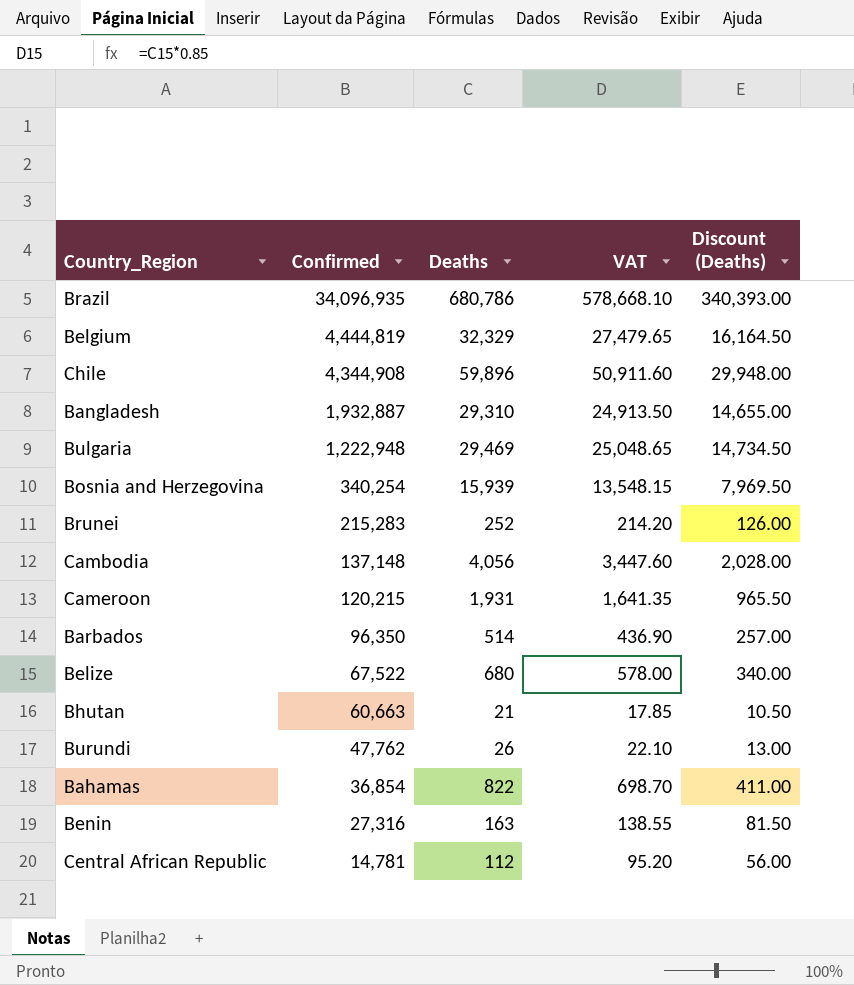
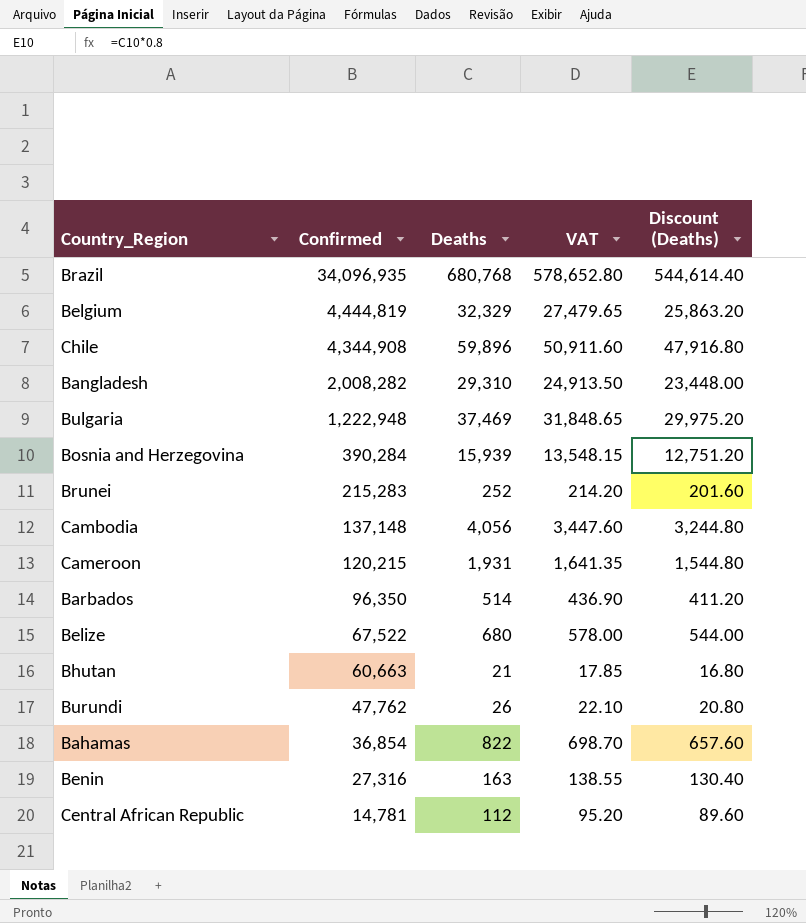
column Discount (Deaths) | formula: [Deaths] * 0.5 -> [Deaths] * 0.8
Brazil | Deaths: 680,786 -> 680,768
Brazil | VAT: 578,668.10 -> 578,652.80
Bangladesh | Confirmed: 1,932,887 -> 2,008,282
Bulgaria | Deaths: 29,469 -> 37,469
Bulgaria | VAT: 25,048.65 -> 31,848.65
Bosnia and Herzegovina | Confirmed: 340,254 -> 390,284

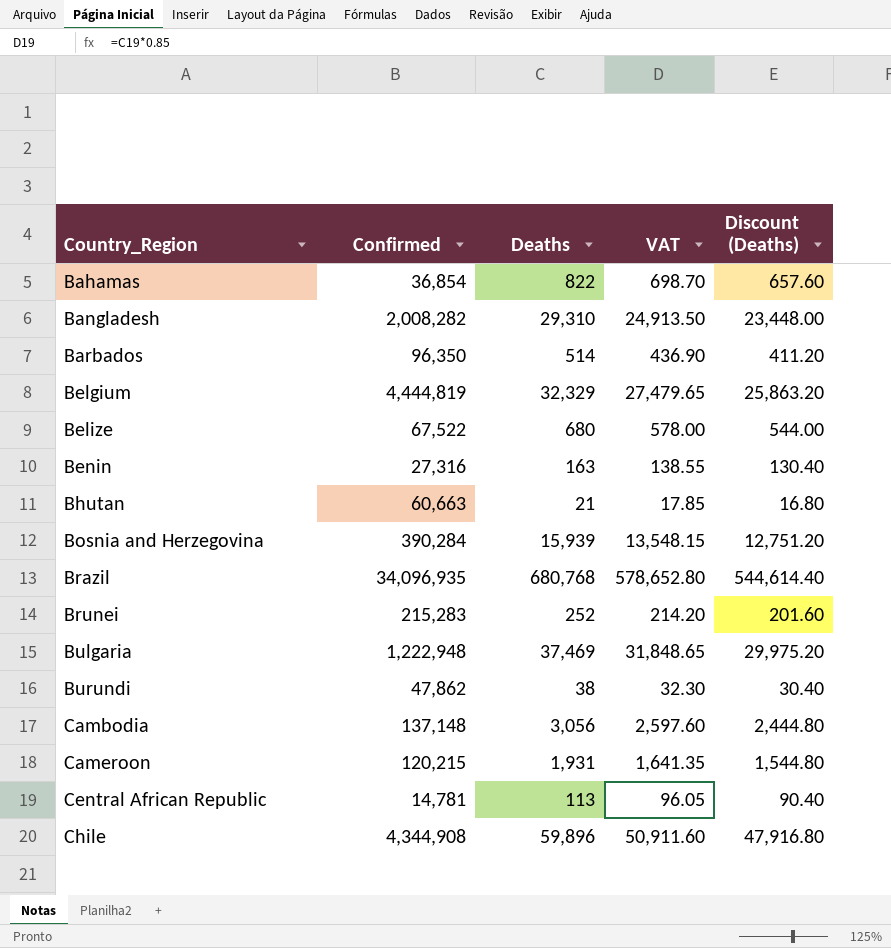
row order: Confirmed descending -> Country_Region ascending
Burundi | Confirmed: 47,762 -> 47,862
Burundi | Deaths: 26 -> 38
Burundi | VAT: 22.10 -> 32.30
Burundi | Discount (Deaths): 20.80 -> 30.40
Cambodia | Deaths: 4,056 -> 3,056
Cambodia | VAT: 3,447.60 -> 2,597.60
Cambodia | Discount (Deaths): 3,244.80 -> 2,444.80
Central African Republic | Deaths: 112 -> 113
Central African Republic | VAT: 95.20 -> 96.05
Central African Republic | Discount (Deaths): 89.60 -> 90.40

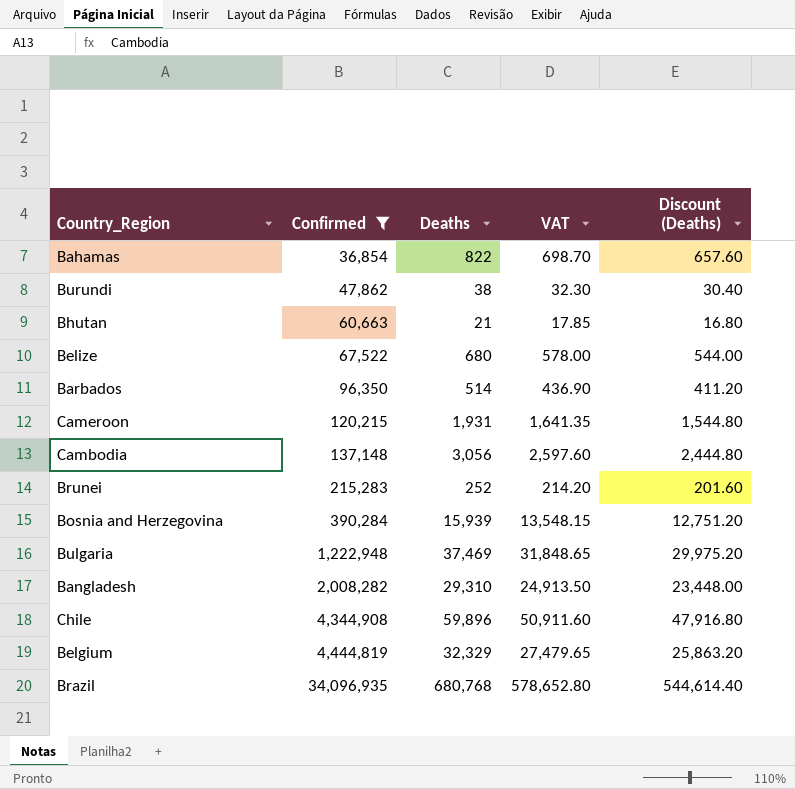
filter: none -> Confirmed >= 36,854
row order: Country_Region ascending -> Confirmed ascending

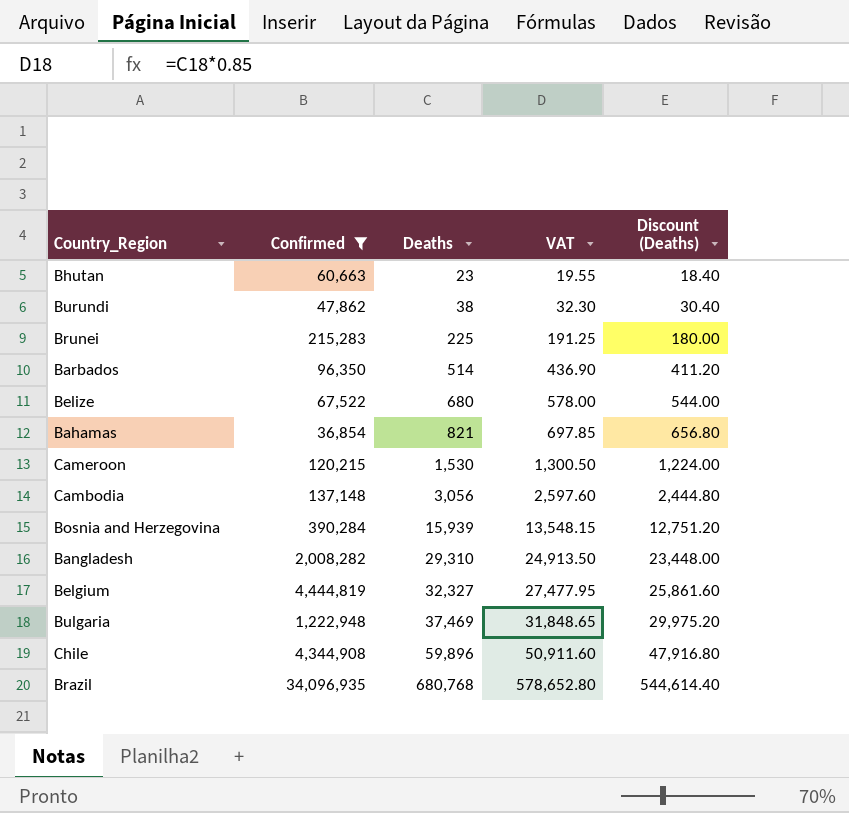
row order: Confirmed ascending -> Deaths ascending
Bhutan | Deaths: 21 -> 23
Bhutan | VAT: 17.85 -> 19.55
Bhutan | Discount (Deaths): 16.80 -> 18.40
Brunei | Deaths: 252 -> 225
Brunei | VAT: 214.20 -> 191.25
Brunei | Discount (Deaths): 201.60 -> 180.00
Bahamas | Deaths: 822 -> 821
Bahamas | VAT: 698.70 -> 697.85
Bahamas | Discount (Deaths): 657.60 -> 656.80
Cameroon | Deaths: 1,931 -> 1,530
Cameroon | VAT: 1,641.35 -> 1,300.50
Cameroon | Discount (Deaths): 1,544.80 -> 1,224.00
Belgium | Deaths: 32,329 -> 32,327
Belgium | VAT: 27,479.65 -> 27,477.95
Belgium | Discount (Deaths): 25,863.20 -> 25,861.60

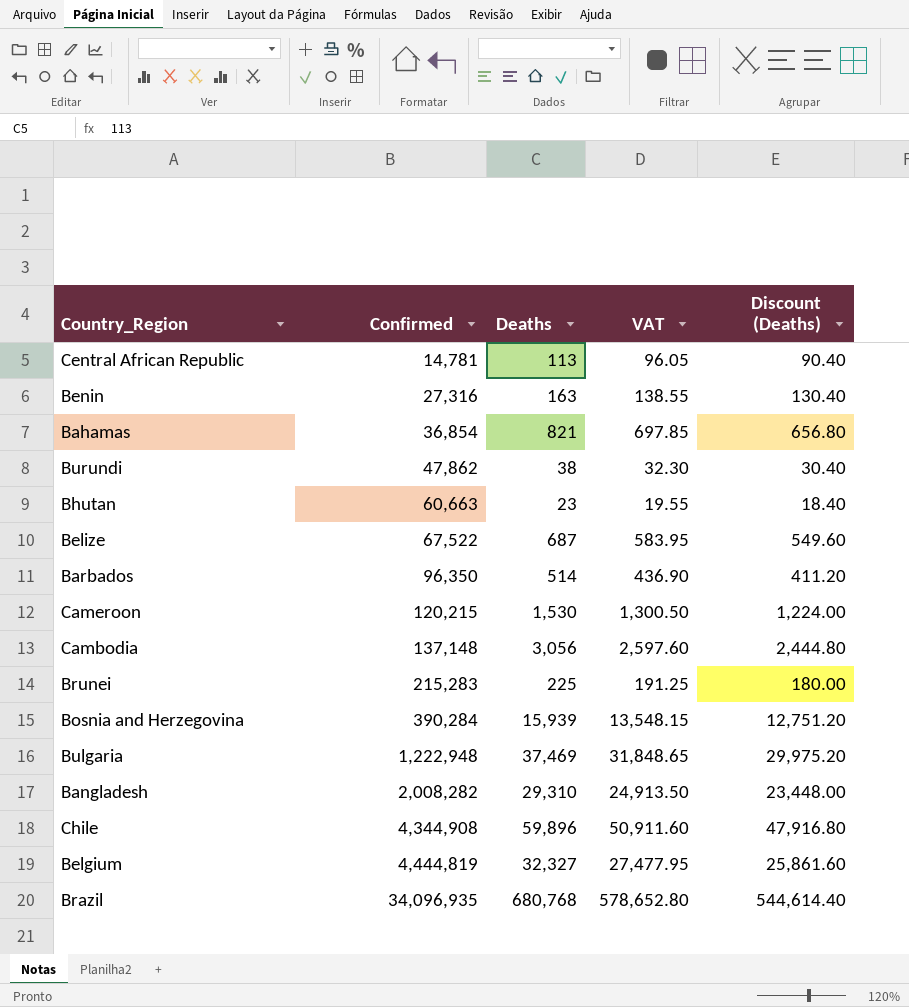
filter: Confirmed >= 36,854 -> none
row order: Deaths ascending -> Confirmed ascending
Belize | Deaths: 680 -> 687
Belize | VAT: 578.00 -> 583.95
Belize | Discount (Deaths): 544.00 -> 549.60

